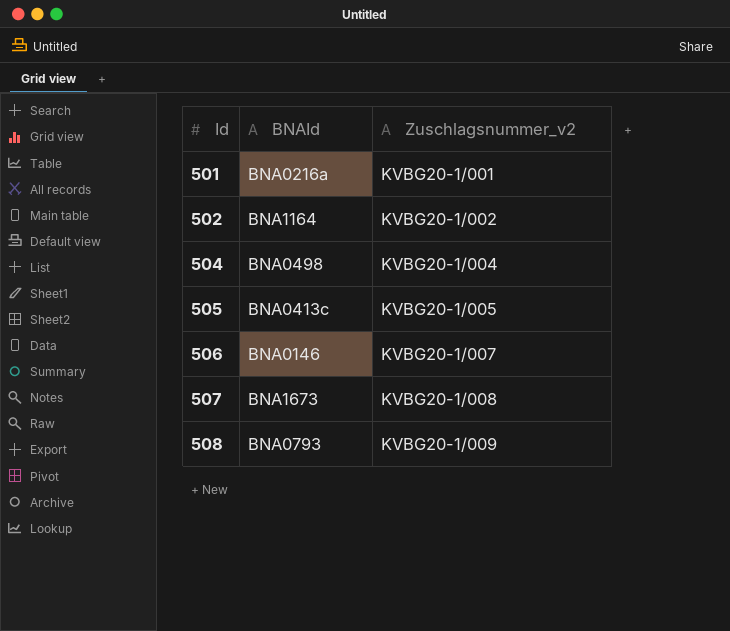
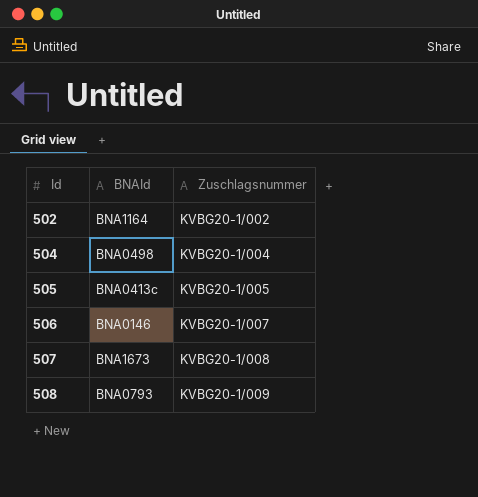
column name: Zuschlagsnummer_v2 -> Zuschlagsnummer
row 501: BNA0216a | KVBG20-1/001 -> none

